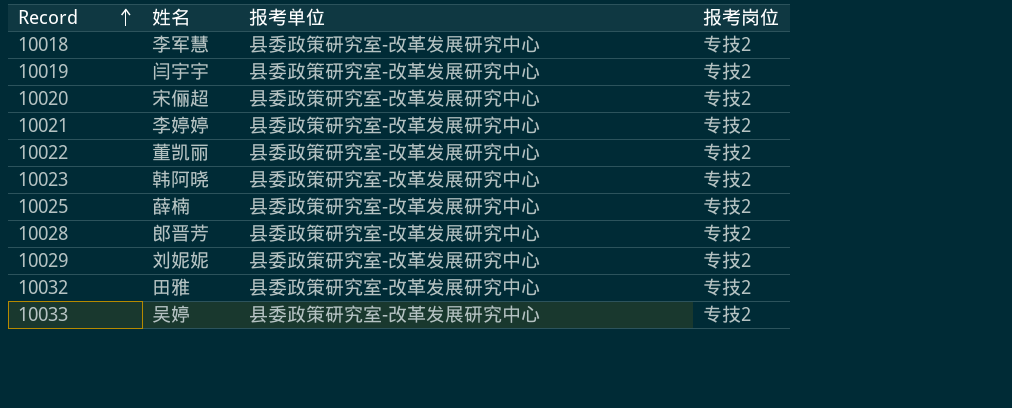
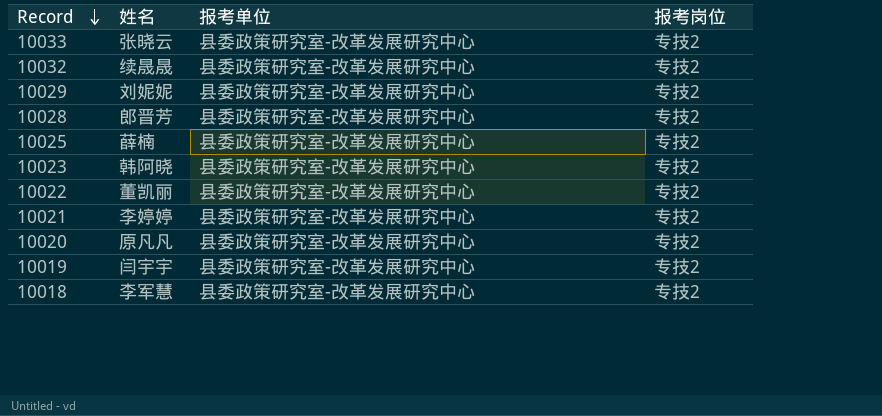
row order: Record ascending -> Record descending
10033 | 姓名: 吴婷 -> 张晓云
10032 | 姓名: 田雅 -> 续晟晟
10020 | 姓名: 宋俪超 -> 原凡凡

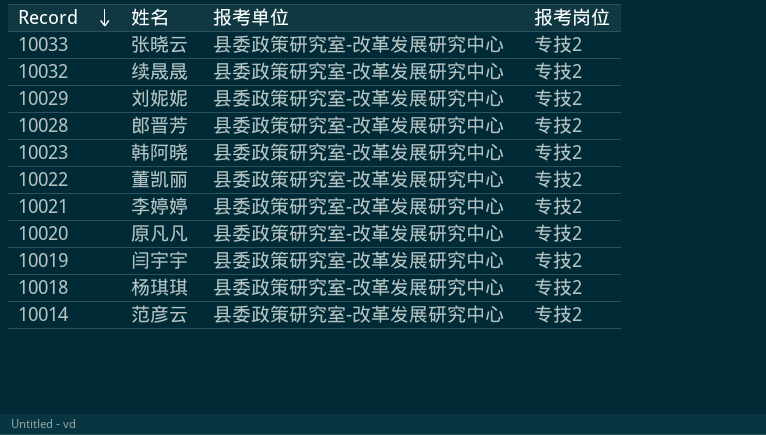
row 10025: 薛楠 | 县委政策研究室-改革发展研究中心 | 专技2 -> none
10018 | 姓名: 李军慧 -> 杨琪琪
row 10014: none -> 范彦云 | 县委政策研究室-改革发展研究中心 | 专技2

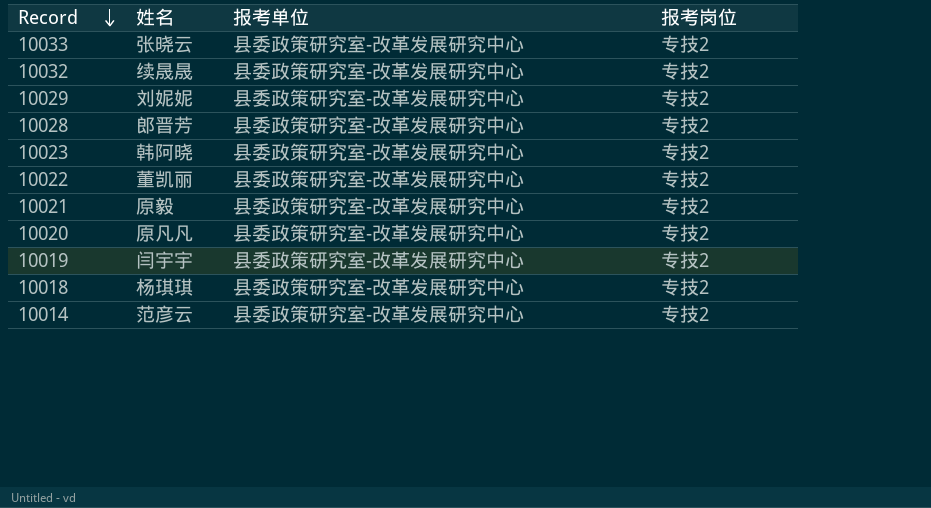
10021 | 姓名: 李婷婷 -> 原毅

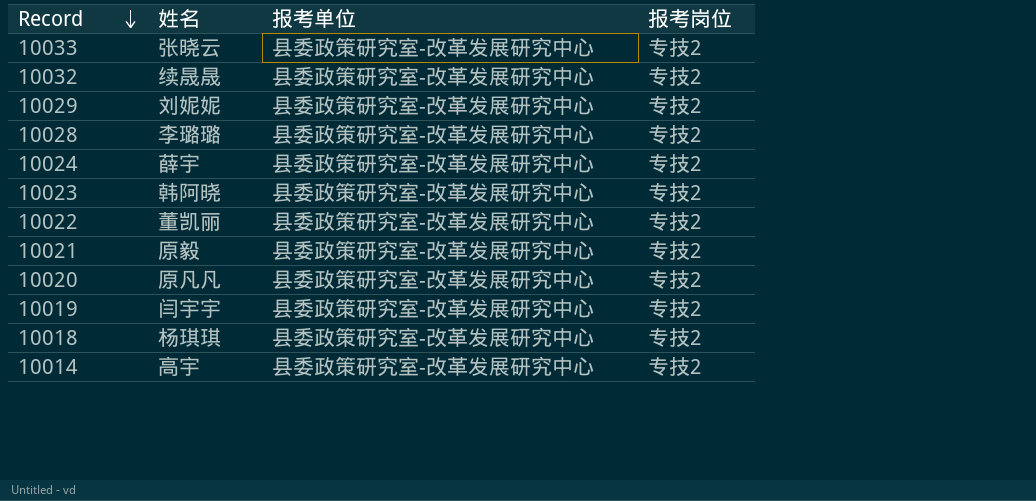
10028 | 姓名: 郎晋芳 -> 李璐璐
row 10024: none -> 薛宇 | 县委政策研究室-改革发展研究中心 | 专技2
10014 | 姓名: 范彦云 -> 高宇

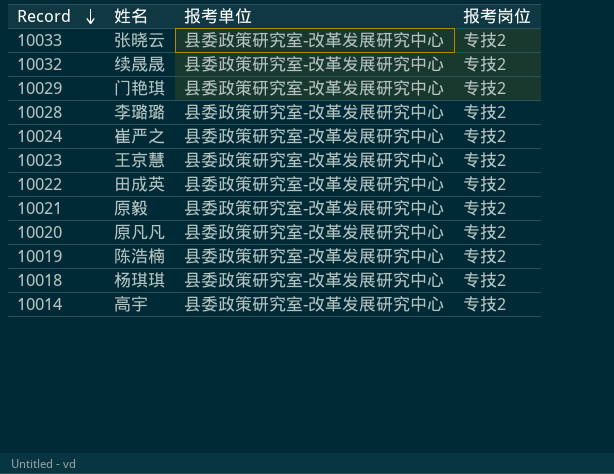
10029 | 姓名: 刘妮妮 -> 门艳琪
10024 | 姓名: 薛宇 -> 崔严之
10023 | 姓名: 韩阿晓 -> 王京慧
10022 | 姓名: 董凯丽 -> 田成英
10019 | 姓名: 闫宇宇 -> 陈浩楠

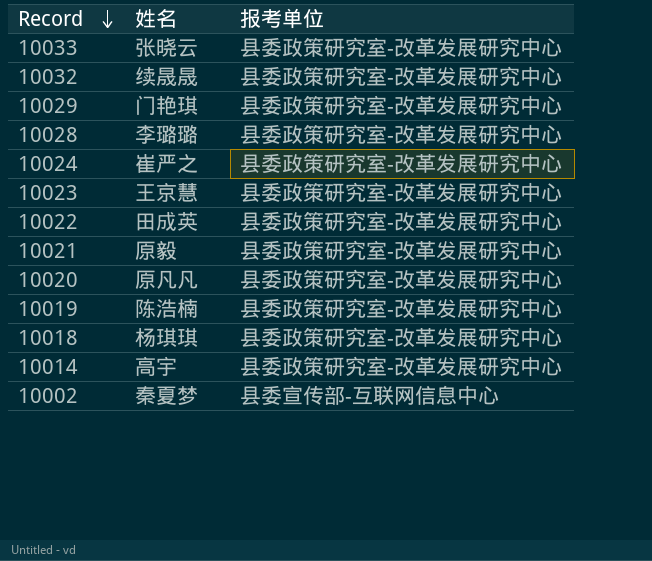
column 报考岗位 | position: 4 -> none
row 10002: none -> 秦夏梦 | 县委宣传部-互联网信息中心

